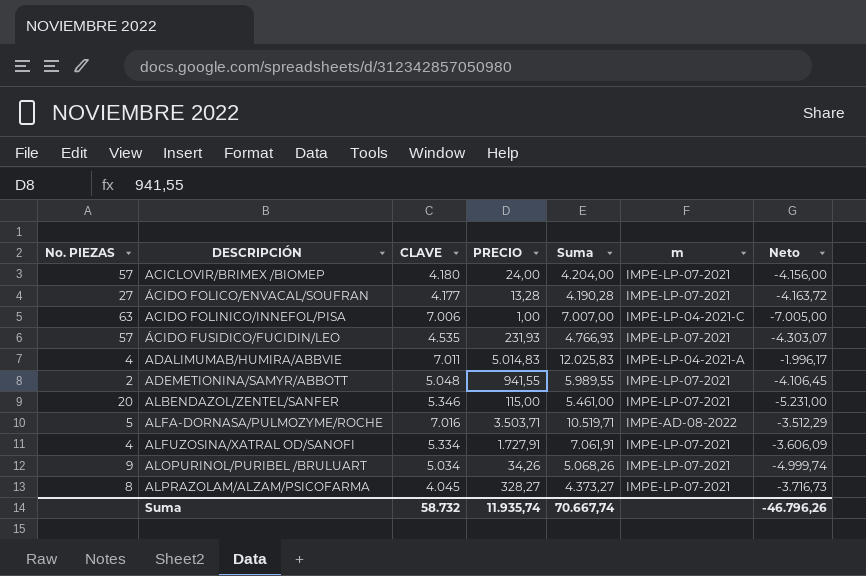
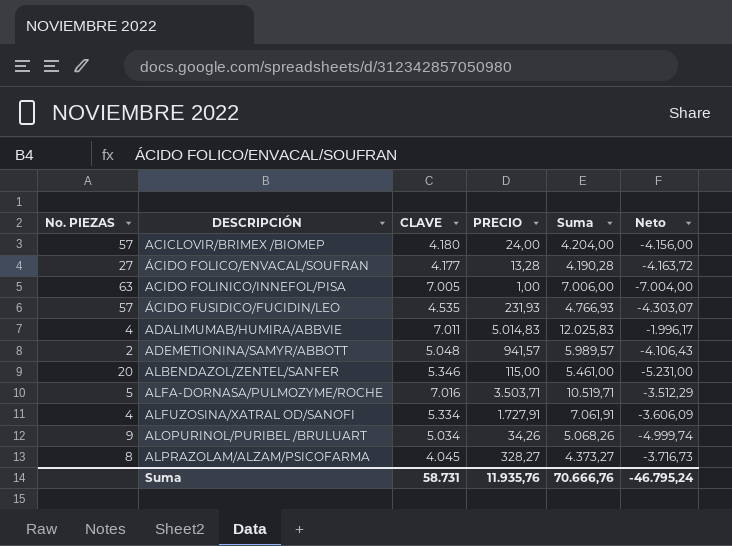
column m | position: 6 -> none
ACIDO FOLINICO/INNEFOL/PISA | CLAVE: 7.006 -> 7.005
ACIDO FOLINICO/INNEFOL/PISA | Suma: 7.007,00 -> 7.006,00
ACIDO FOLINICO/INNEFOL/PISA | Neto: -7.005,00 -> -7.004,00
ADEMETIONINA/SAMYR/ABBOTT | PRECIO: 941,55 -> 941,57
ADEMETIONINA/SAMYR/ABBOTT | Suma: 5.989,55 -> 5.989,57
ADEMETIONINA/SAMYR/ABBOTT | Neto: -4.106,45 -> -4.106,43
Suma | CLAVE: 58.732 -> 58.731
Suma | PRECIO: 11.935,74 -> 11.935,76
Suma | Suma: 70.667,74 -> 70.666,76
Suma | Neto: -46.796,26 -> -46.795,24

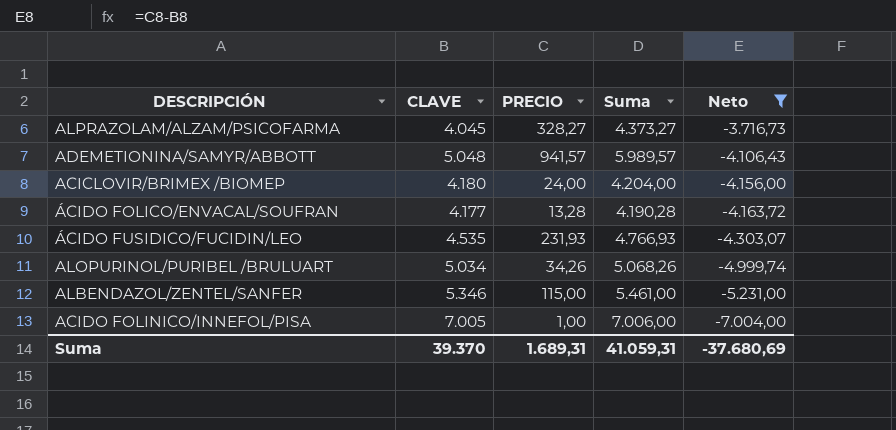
filter: none -> Neto <= -3.716,73
row order: DESCRIPCIÓN ascending -> Neto descending
column No. PIEZAS | position: 1 -> none
Suma | CLAVE: 58.731 -> 39.370
Suma | PRECIO: 11.935,76 -> 1.689,31
Suma | Suma: 70.666,76 -> 41.059,31
Suma | Neto: -46.795,24 -> -37.680,69

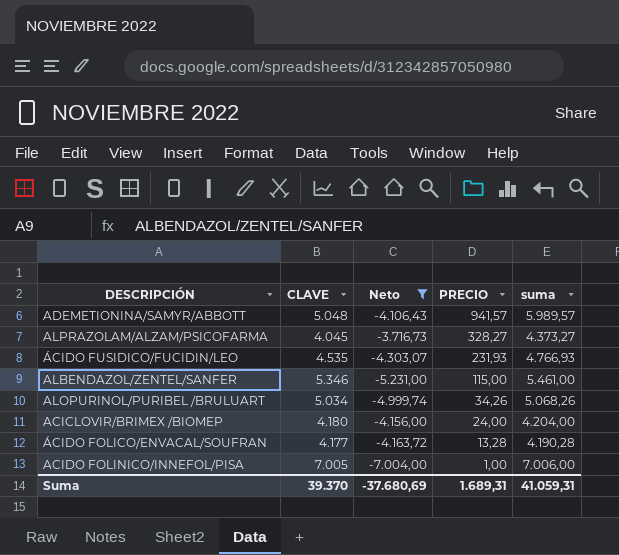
row order: Neto descending -> PRECIO descending
column Neto | position: 5 -> 3
column name: Suma -> suma

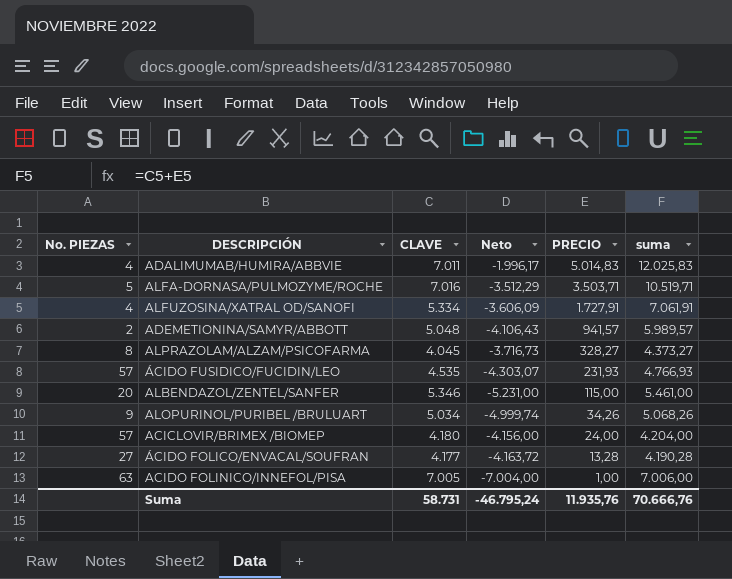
filter: Neto <= -3.716,73 -> none
column No. PIEZAS | position: none -> 1
Suma | CLAVE: 39.370 -> 58.731
Suma | Neto: -37.680,69 -> -46.795,24
Suma | PRECIO: 1.689,31 -> 11.935,76
Suma | suma: 41.059,31 -> 70.666,76

